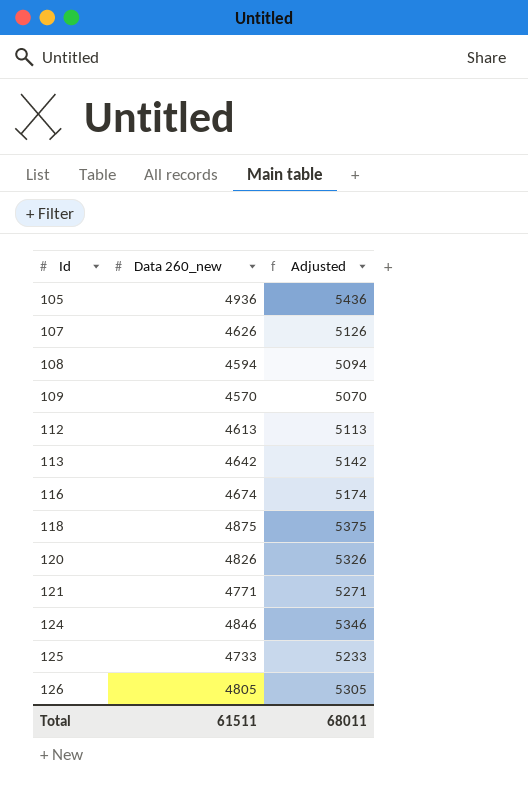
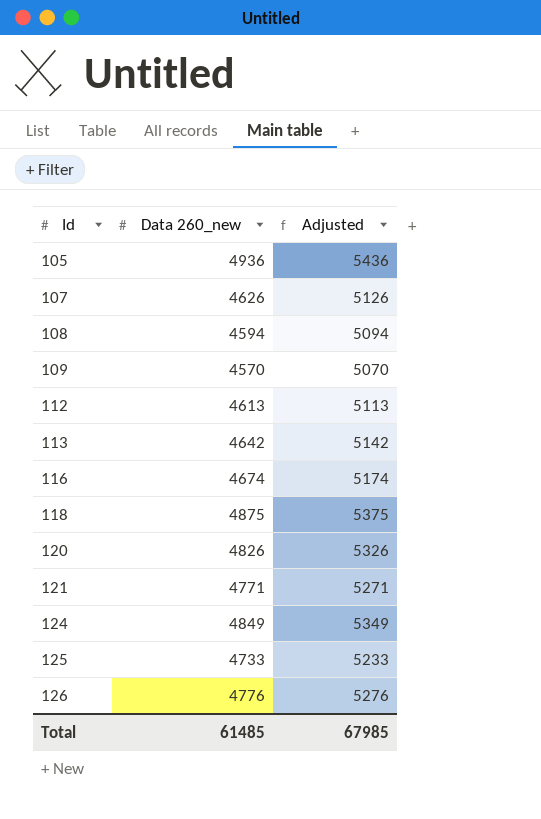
124 | Data 260_new: 4846 -> 4849
124 | Adjusted: 5346 -> 5349
126 | Data 260_new: 4805 -> 4776
126 | Adjusted: 5305 -> 5276
Total | Data 260_new: 61511 -> 61485
Total | Adjusted: 68011 -> 67985

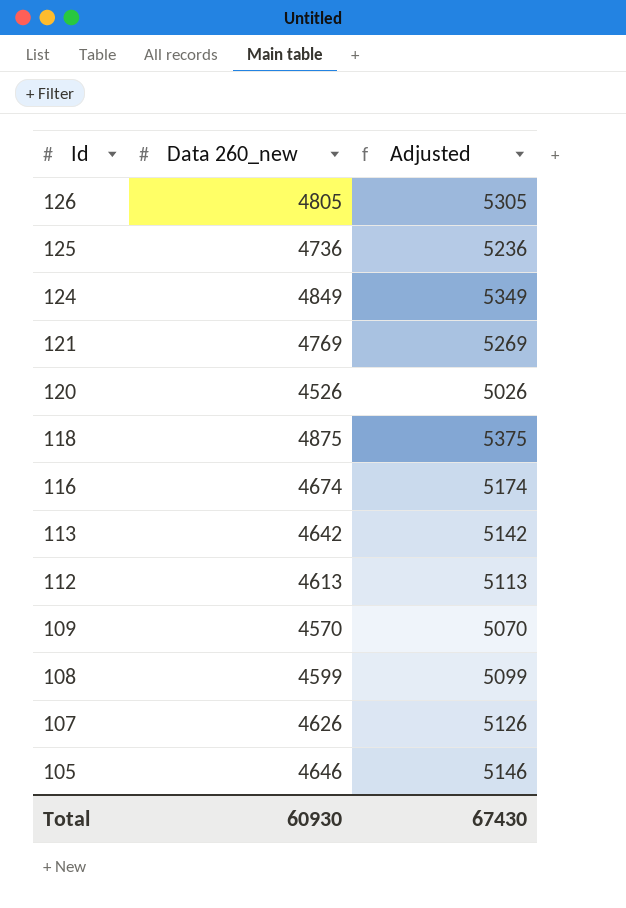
row order: Id ascending -> Id descending
126 | Data 260_new: 4776 -> 4805
126 | Adjusted: 5276 -> 5305
125 | Data 260_new: 4733 -> 4736
125 | Adjusted: 5233 -> 5236
121 | Data 260_new: 4771 -> 4769
121 | Adjusted: 5271 -> 5269
120 | Data 260_new: 4826 -> 4526
120 | Adjusted: 5326 -> 5026
108 | Data 260_new: 4594 -> 4599
108 | Adjusted: 5094 -> 5099
105 | Data 260_new: 4936 -> 4646
105 | Adjusted: 5436 -> 5146
Total | Data 260_new: 61485 -> 60930
Total | Adjusted: 67985 -> 67430

